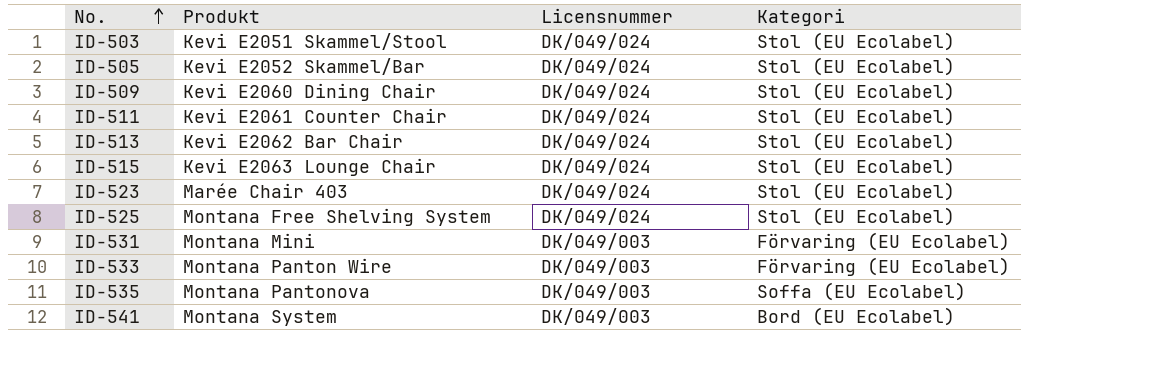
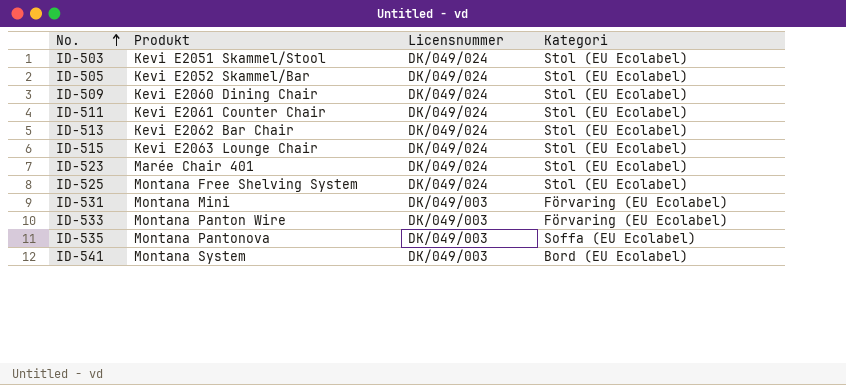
ID-523 | Produkt: Marée Chair 403 -> Marée Chair 401

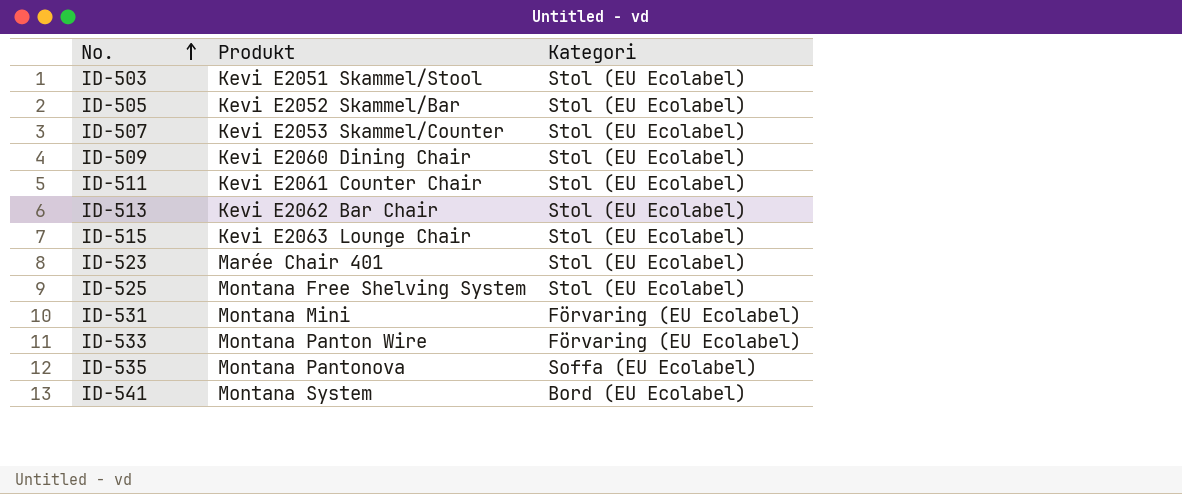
column Licensnummer | position: 3 -> none
row ID-507: none -> Kevi E2053 Skammel/Counter | Stol (EU Ecolabel)

